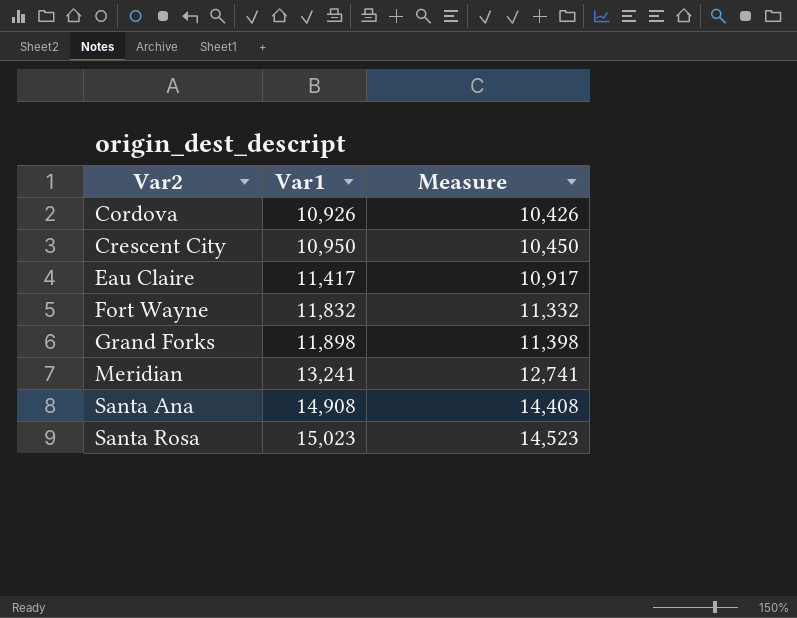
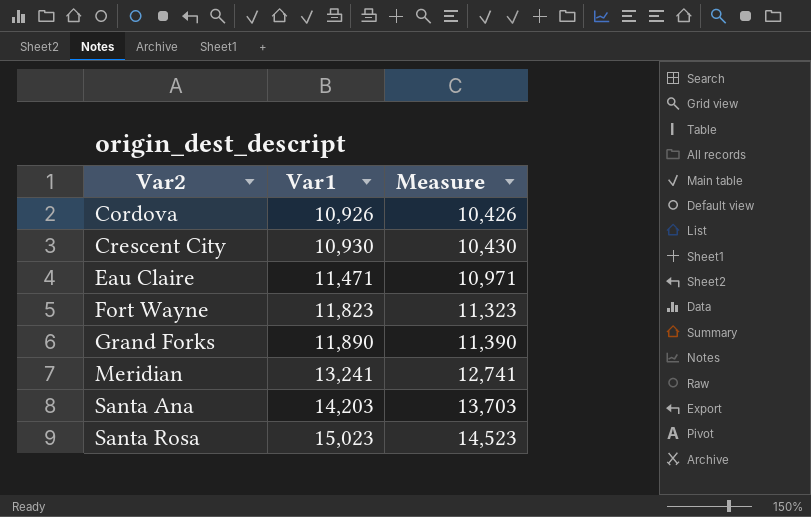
Crescent City | Var1: 10,950 -> 10,930
Crescent City | Measure: 10,450 -> 10,430
Eau Claire | Var1: 11,417 -> 11,471
Eau Claire | Measure: 10,917 -> 10,971
Fort Wayne | Var1: 11,832 -> 11,823
Fort Wayne | Measure: 11,332 -> 11,323
Grand Forks | Var1: 11,898 -> 11,890
Grand Forks | Measure: 11,398 -> 11,390
Santa Ana | Var1: 14,908 -> 14,203
Santa Ana | Measure: 14,408 -> 13,703

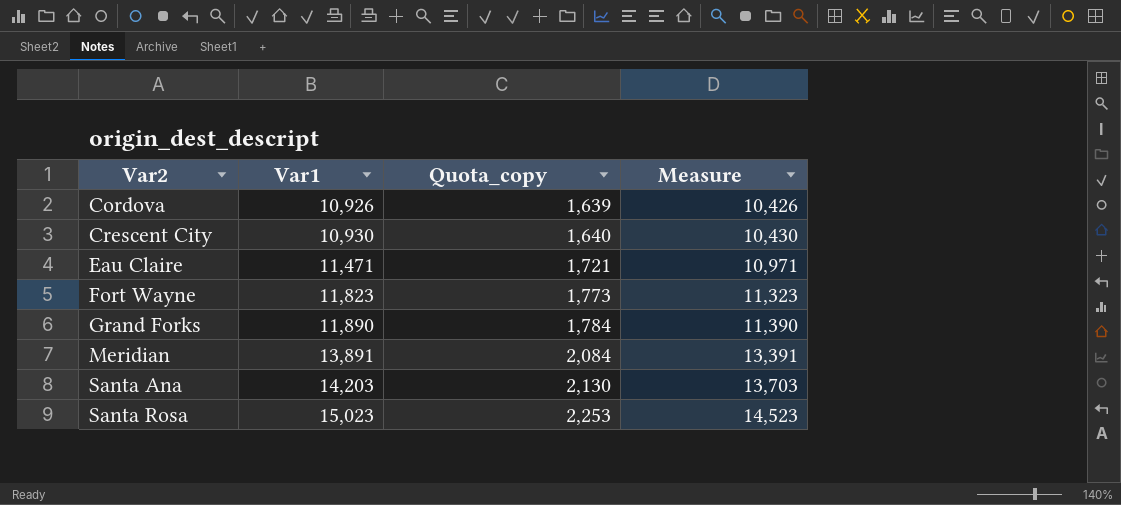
column Quota_copy | formula: none -> [Var1] * 0.15
Meridian | Var1: 13,241 -> 13,891
Meridian | Measure: 12,741 -> 13,391

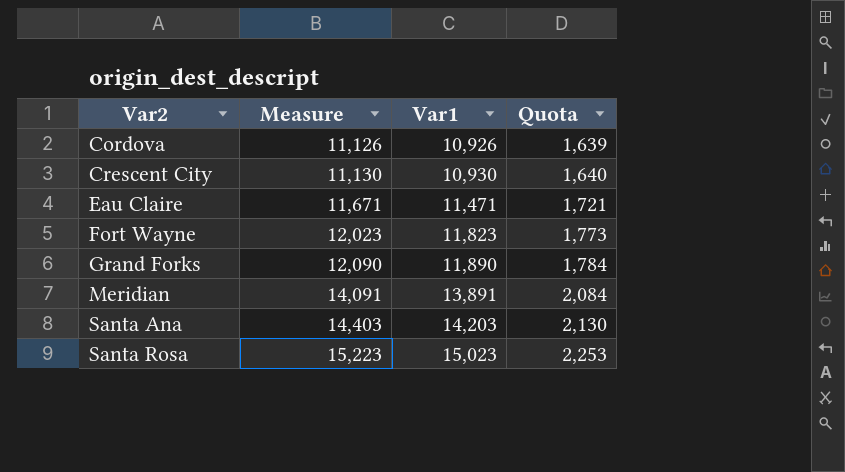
column Measure | formula: [Var1] - 500 -> [Var1] + 200
column Measure | position: 4 -> 2
column name: Quota_copy -> Quota

